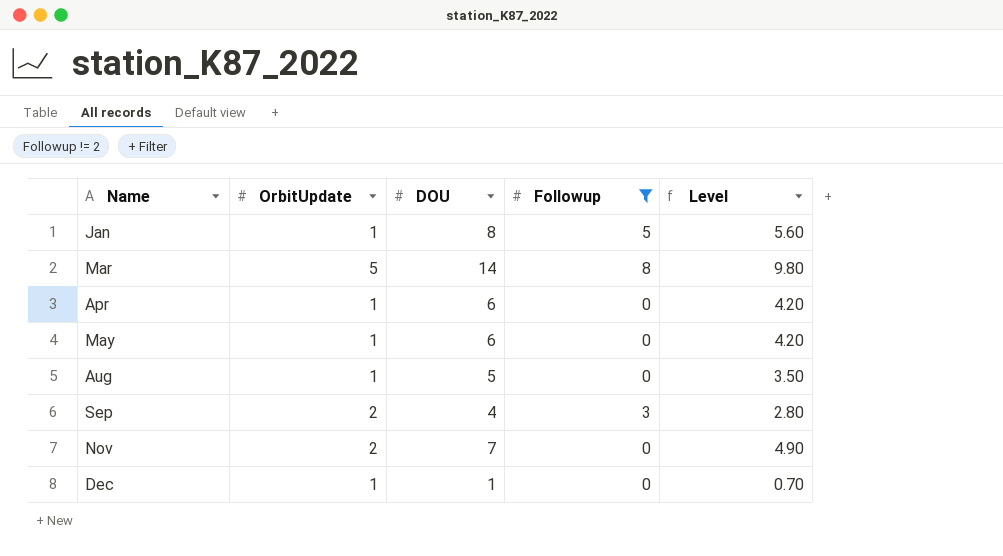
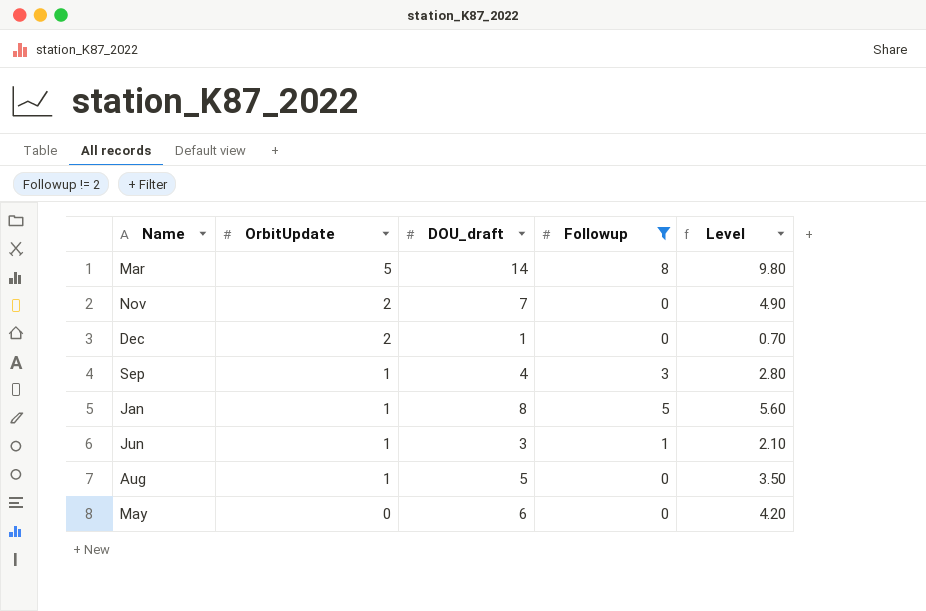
row order: Name ascending -> OrbitUpdate descending
column name: DOU -> DOU_draft
row Apr: 1 | 6 | 0 | 4.20 -> none
Dec | OrbitUpdate: 1 -> 2
Sep | OrbitUpdate: 2 -> 1
row Jun: none -> 1 | 3 | 1 | 2.10
May | OrbitUpdate: 1 -> 0

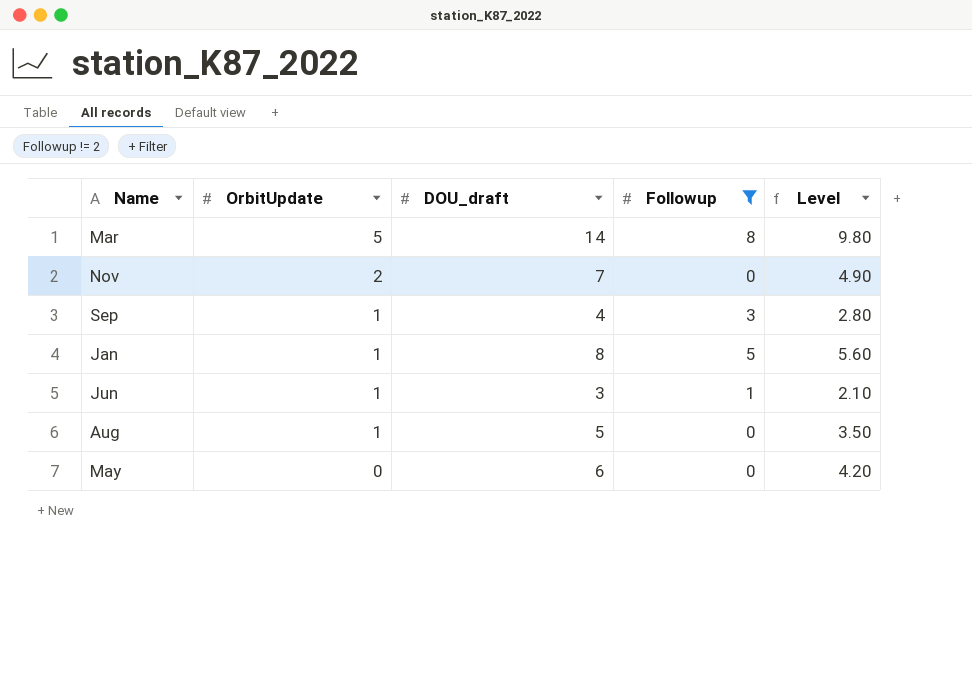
row Dec: 2 | 1 | 0 | 0.70 -> none

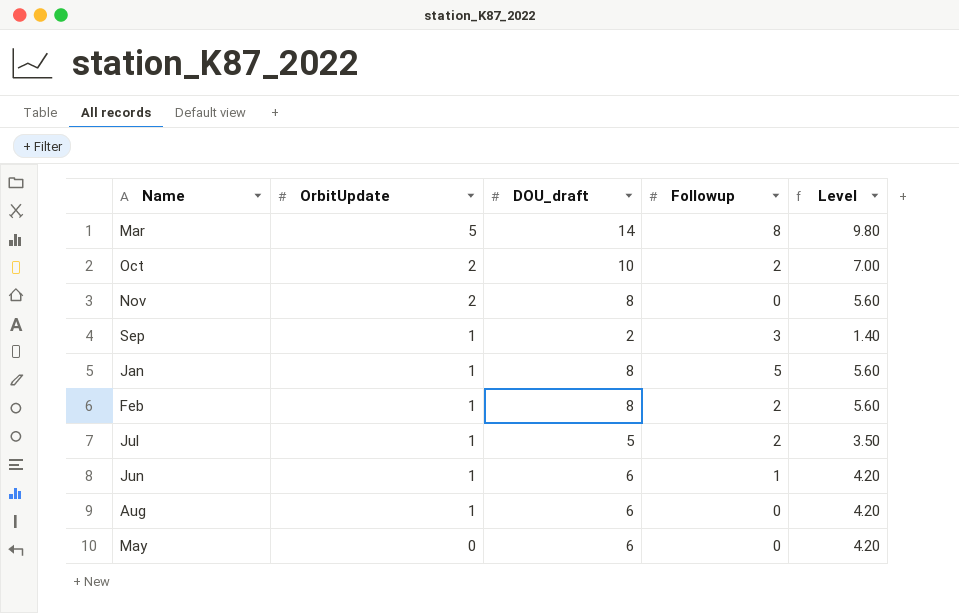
filter: Followup != 2 -> none
Nov | DOU_draft: 7 -> 8
Nov | Level: 4.90 -> 5.60
Sep | DOU_draft: 4 -> 2
Sep | Level: 2.80 -> 1.40
Jun | DOU_draft: 3 -> 6
Jun | Level: 2.10 -> 4.20
Aug | DOU_draft: 5 -> 6
Aug | Level: 3.50 -> 4.20

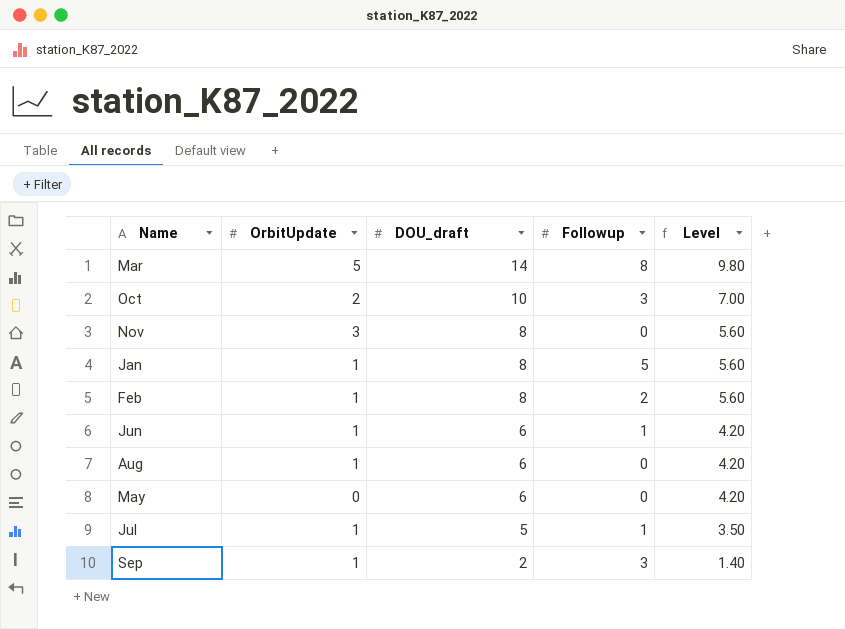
row order: OrbitUpdate descending -> DOU_draft descending
Oct | Followup: 2 -> 3
Nov | OrbitUpdate: 2 -> 3
Jul | Followup: 2 -> 1

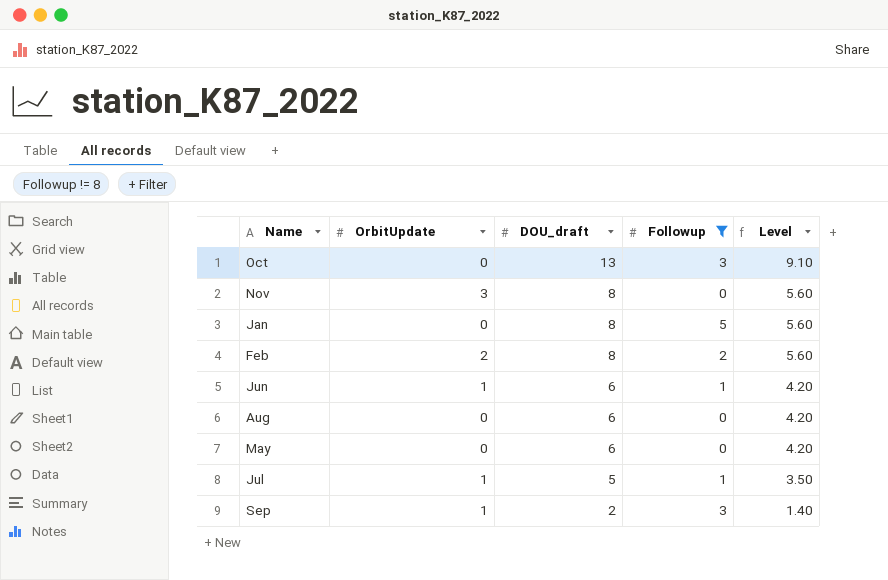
filter: none -> Followup != 8
Oct | OrbitUpdate: 2 -> 0
Oct | DOU_draft: 10 -> 13
Oct | Level: 7.00 -> 9.10
Jan | OrbitUpdate: 1 -> 0
Feb | OrbitUpdate: 1 -> 2
Aug | OrbitUpdate: 1 -> 0

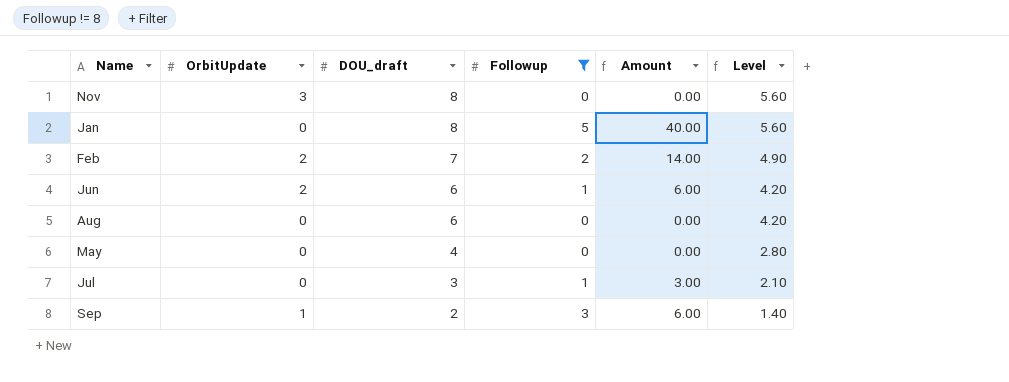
column Amount | formula: none -> [DOU_draft] * [Followup]
row Oct: 0 | 13 | 3 | 9.10 -> none
Feb | DOU_draft: 8 -> 7
Feb | Level: 5.60 -> 4.90
Jun | OrbitUpdate: 1 -> 2
May | DOU_draft: 6 -> 4
May | Level: 4.20 -> 2.80
Jul | OrbitUpdate: 1 -> 0
Jul | DOU_draft: 5 -> 3
Jul | Level: 3.50 -> 2.10

